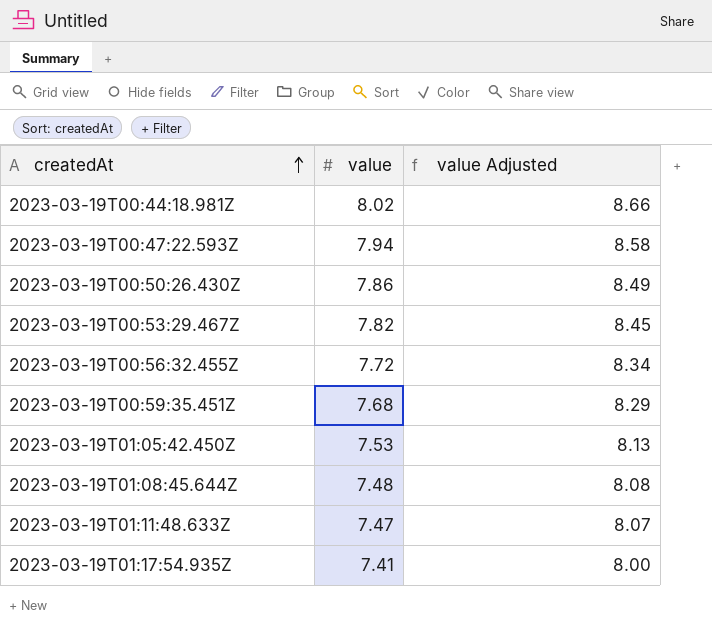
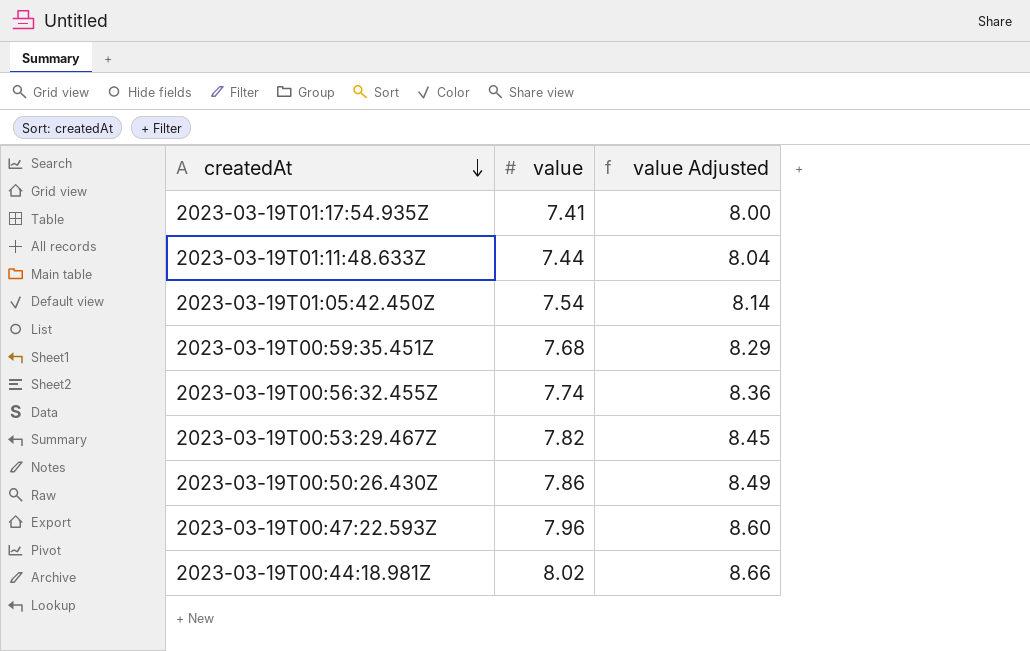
row order: createdAt ascending -> createdAt descending
row 2023-03-19T01:08:45.644Z: 7.48 | 8.08 -> none
2023-03-19T01:11:48.633Z | value: 7.47 -> 7.44
2023-03-19T01:11:48.633Z | value Adjusted: 8.07 -> 8.04
2023-03-19T01:05:42.450Z | value: 7.53 -> 7.54
2023-03-19T01:05:42.450Z | value Adjusted: 8.13 -> 8.14
2023-03-19T00:56:32.455Z | value: 7.72 -> 7.74
2023-03-19T00:56:32.455Z | value Adjusted: 8.34 -> 8.36
2023-03-19T00:47:22.593Z | value: 7.94 -> 7.96
2023-03-19T00:47:22.593Z | value Adjusted: 8.58 -> 8.60

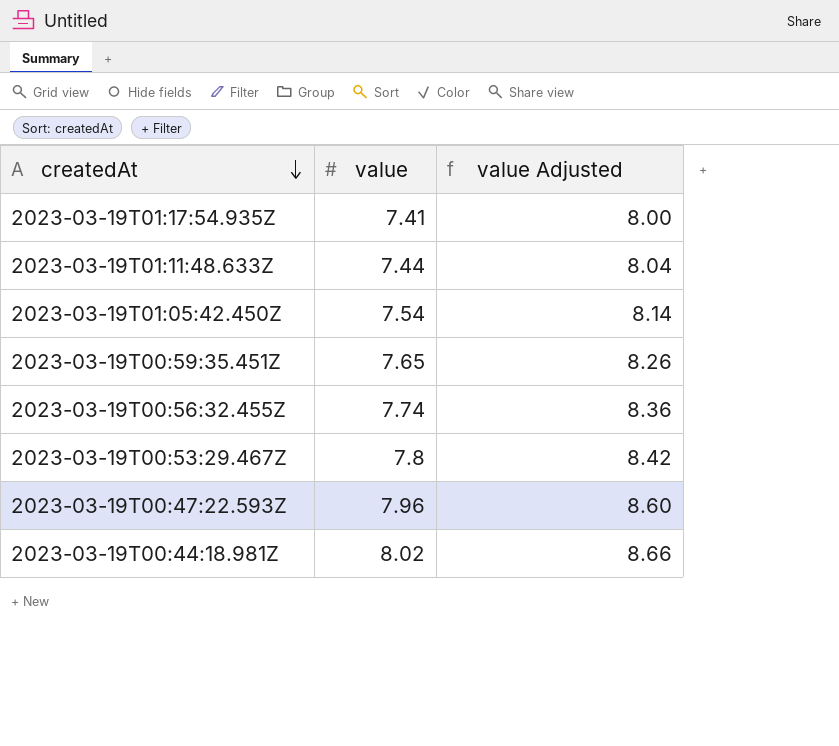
row 2023-03-19T00:50:26.430Z: 7.86 | 8.49 -> none
2023-03-19T00:59:35.451Z | value: 7.68 -> 7.65
2023-03-19T00:59:35.451Z | value Adjusted: 8.29 -> 8.26
2023-03-19T00:53:29.467Z | value: 7.82 -> 7.8
2023-03-19T00:53:29.467Z | value Adjusted: 8.45 -> 8.42

